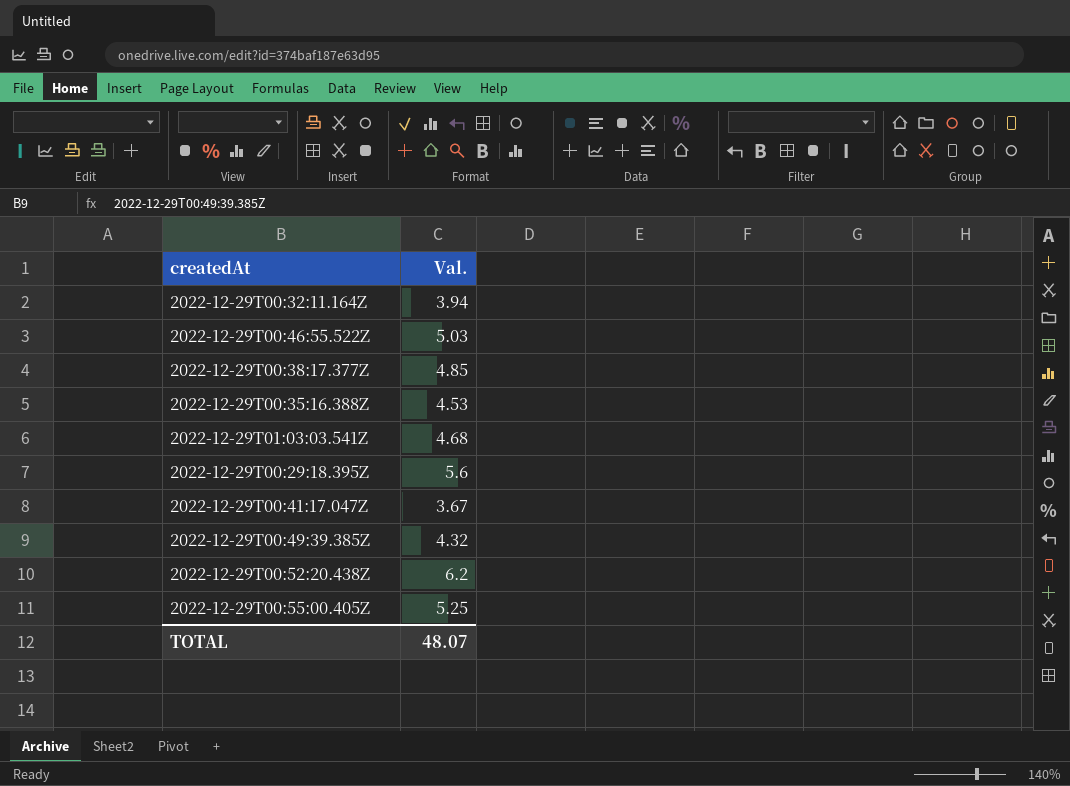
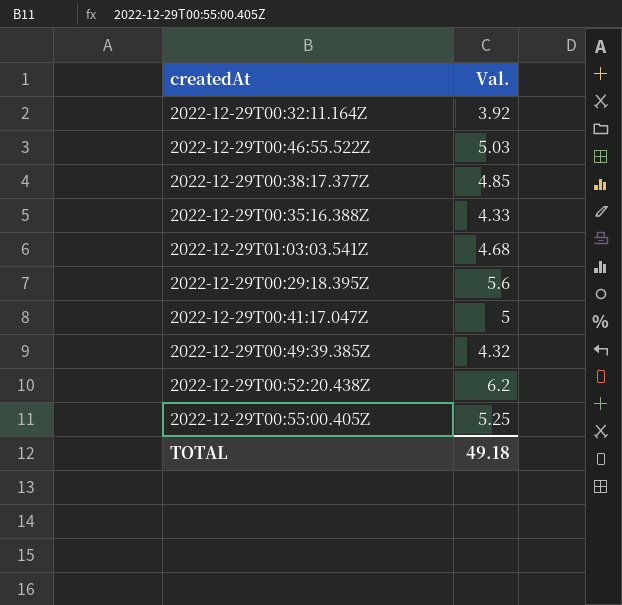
2022-12-29T00:32:11.164Z | Val.: 3.94 -> 3.92
2022-12-29T00:35:16.388Z | Val.: 4.53 -> 4.33
2022-12-29T00:41:17.047Z | Val.: 3.67 -> 5
TOTAL | Val.: 48.07 -> 49.18

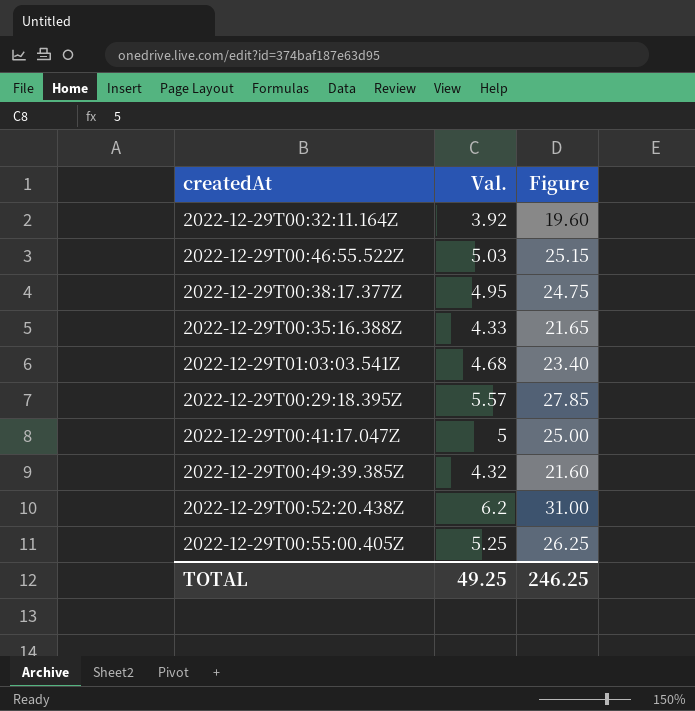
column Figure | formula: none -> [Val.] * 5
2022-12-29T00:38:17.377Z | Val.: 4.85 -> 4.95
2022-12-29T00:29:18.395Z | Val.: 5.6 -> 5.57
TOTAL | Val.: 49.18 -> 49.25

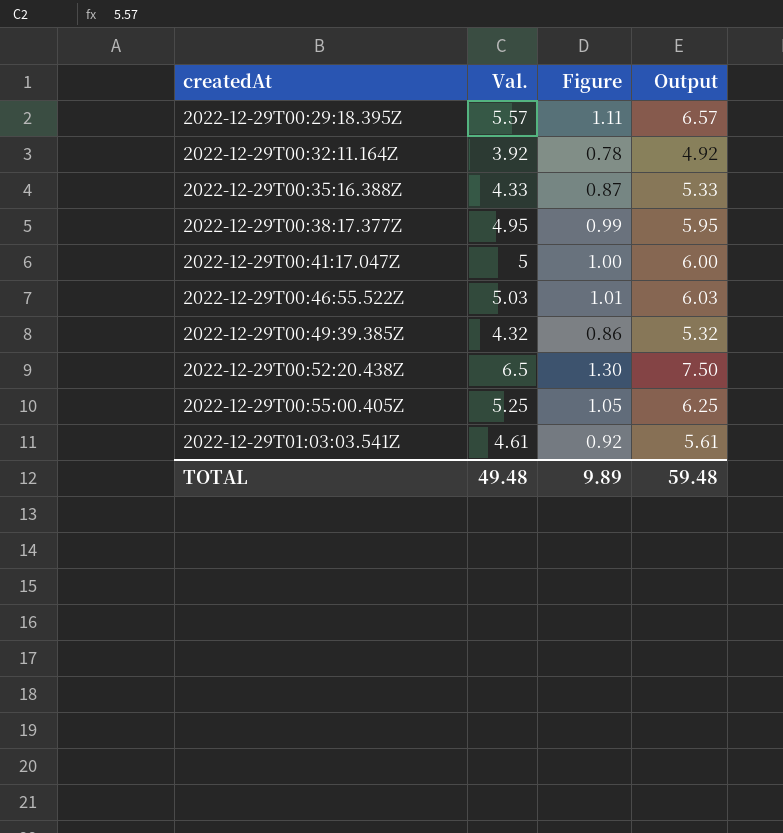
row order: none -> createdAt ascending
column Figure | formula: [Val.] * 5 -> [Val.] * 0.2
column Output | formula: none -> [Val.] + 1
2022-12-29T00:52:20.438Z | Val.: 6.2 -> 6.5
2022-12-29T01:03:03.541Z | Val.: 4.68 -> 4.61
TOTAL | Val.: 49.25 -> 49.48
TOTAL | Figure: 246.25 -> 9.89

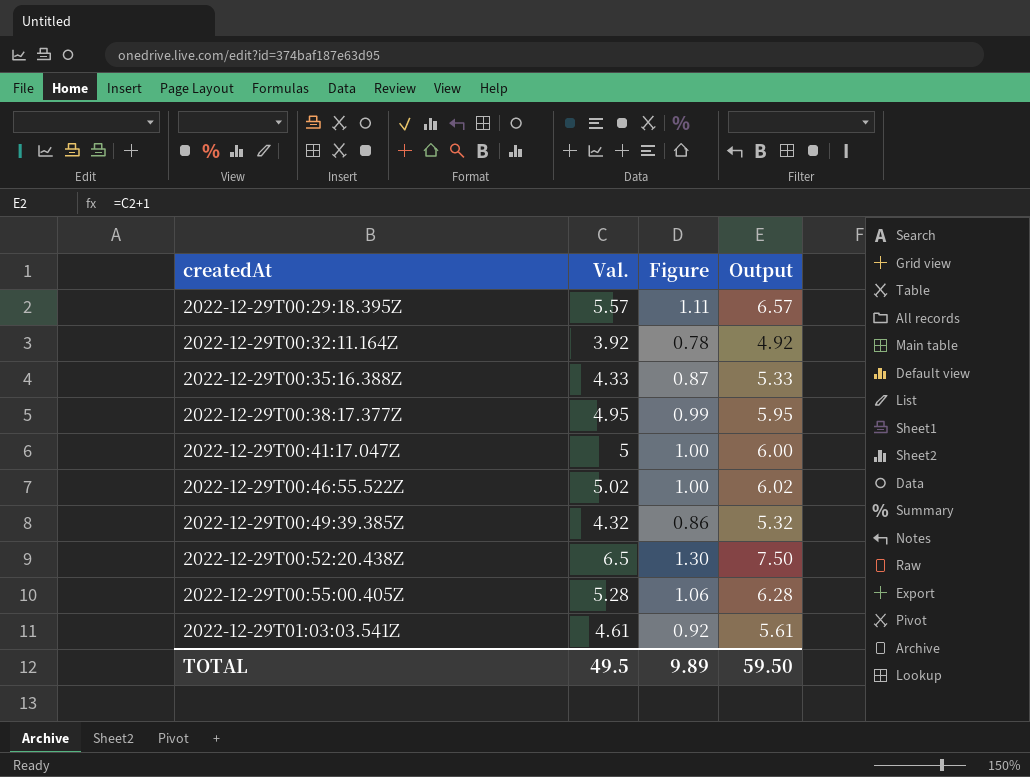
2022-12-29T00:46:55.522Z | Val.: 5.03 -> 5.02
2022-12-29T00:46:55.522Z | Figure: 1.01 -> 1.00
2022-12-29T00:46:55.522Z | Output: 6.03 -> 6.02
2022-12-29T00:55:00.405Z | Val.: 5.25 -> 5.28
2022-12-29T00:55:00.405Z | Figure: 1.05 -> 1.06
2022-12-29T00:55:00.405Z | Output: 6.25 -> 6.28
TOTAL | Val.: 49.48 -> 49.5
TOTAL | Output: 59.48 -> 59.50

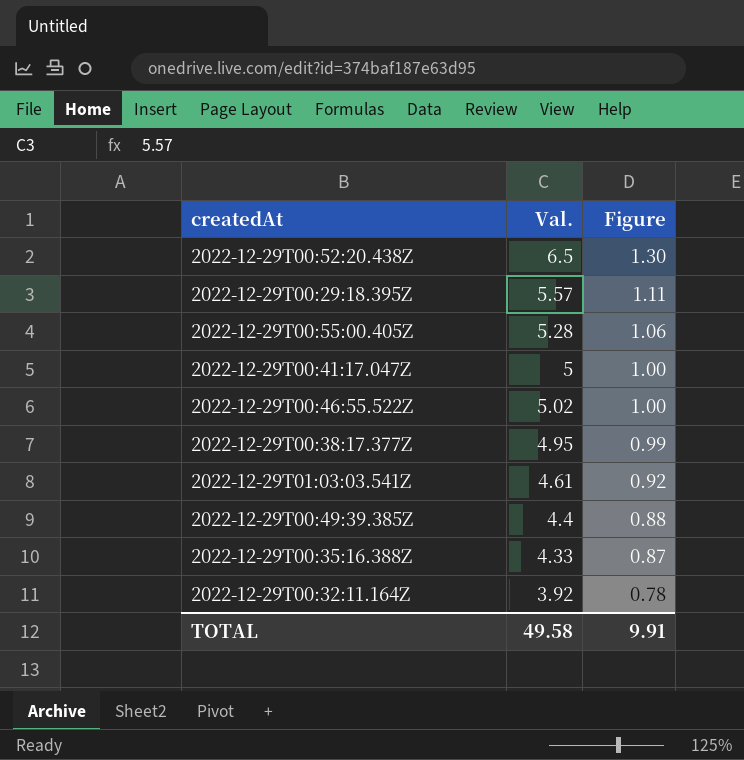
row order: createdAt ascending -> Figure descending
column Output | formula: [Val.] + 1 -> none
2022-12-29T00:49:39.385Z | Val.: 4.32 -> 4.4
2022-12-29T00:49:39.385Z | Figure: 0.86 -> 0.88
TOTAL | Val.: 49.5 -> 49.58
TOTAL | Figure: 9.89 -> 9.91

